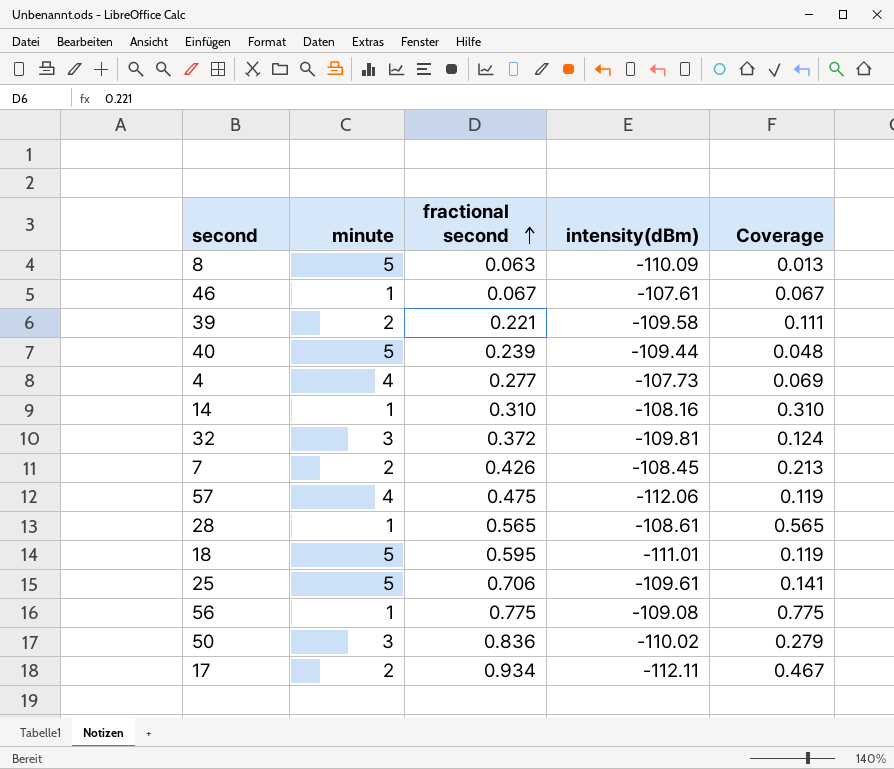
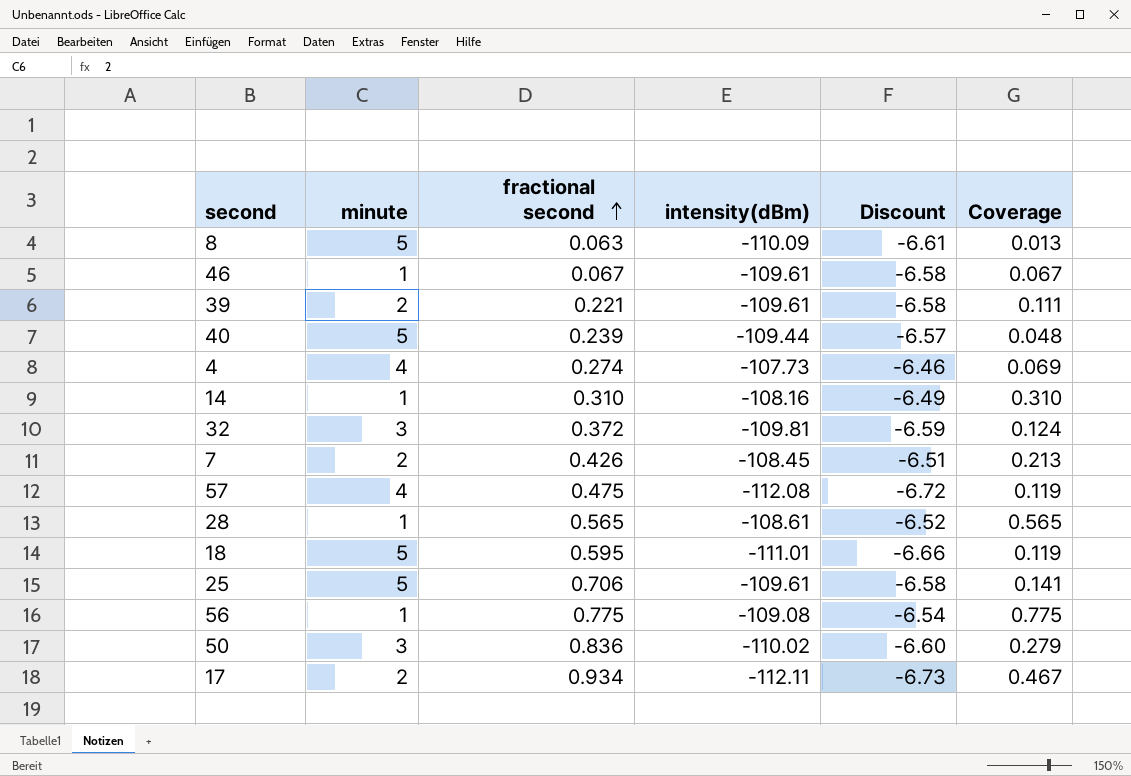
column Discount | formula: none -> [intensity(dBm)] * 0.06
46 | intensity(dBm): -107.61 -> -109.61
39 | intensity(dBm): -109.58 -> -109.61
4 | fractional second: 0.277 -> 0.274
57 | intensity(dBm): -112.06 -> -112.08

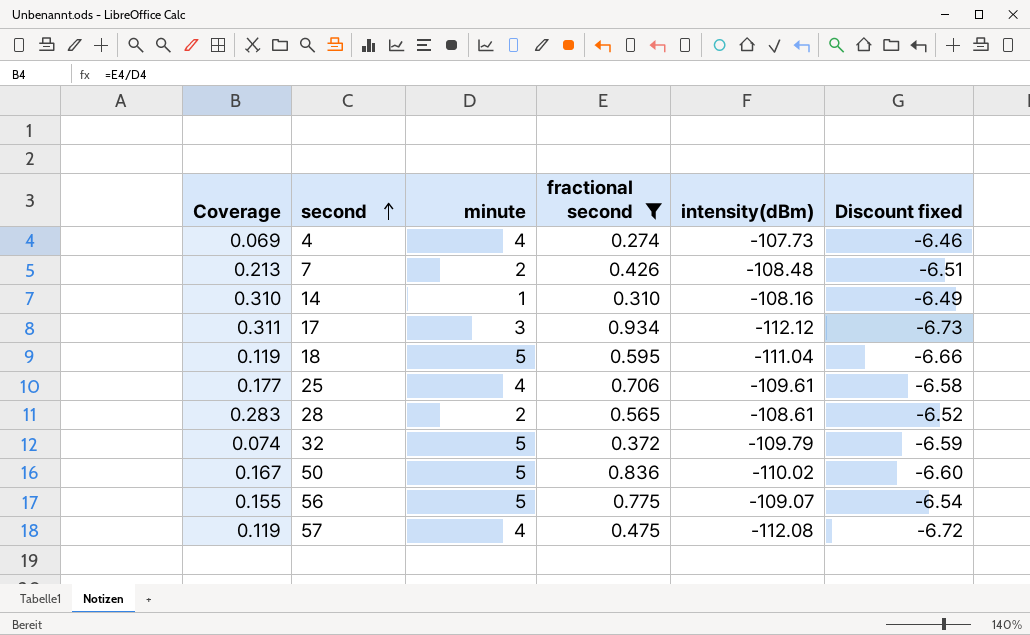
filter: none -> fractional second >= 0.274
row order: fractional second ascending -> second ascending
column Coverage | position: 6 -> 1
column name: Discount -> Discount fixed
7 | intensity(dBm): -108.45 -> -108.48
17 | Coverage: 0.467 -> 0.311
17 | minute: 2 -> 3
17 | intensity(dBm): -112.11 -> -112.12
18 | intensity(dBm): -111.01 -> -111.04
25 | Coverage: 0.141 -> 0.177
25 | minute: 5 -> 4
28 | Coverage: 0.565 -> 0.283
28 | minute: 1 -> 2
32 | Coverage: 0.124 -> 0.074
32 | minute: 3 -> 5
32 | intensity(dBm): -109.81 -> -109.79
50 | Coverage: 0.279 -> 0.167
50 | minute: 3 -> 5
56 | Coverage: 0.775 -> 0.155
56 | minute: 1 -> 5
56 | intensity(dBm): -109.08 -> -109.07

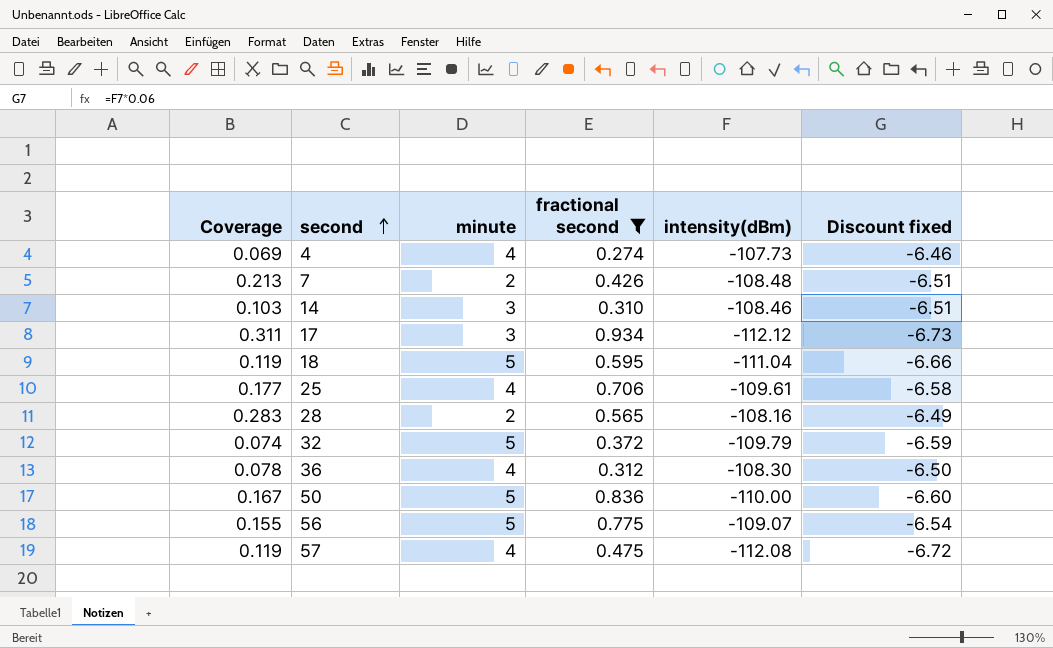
14 | Coverage: 0.310 -> 0.103
14 | minute: 1 -> 3
14 | intensity(dBm): -108.16 -> -108.46
14 | Discount fixed: -6.49 -> -6.51
28 | intensity(dBm): -108.61 -> -108.16
28 | Discount fixed: -6.52 -> -6.49
row 36: none -> 0.078 | 4 | 0.312 | -108.30 | -6.50
50 | intensity(dBm): -110.02 -> -110.00

